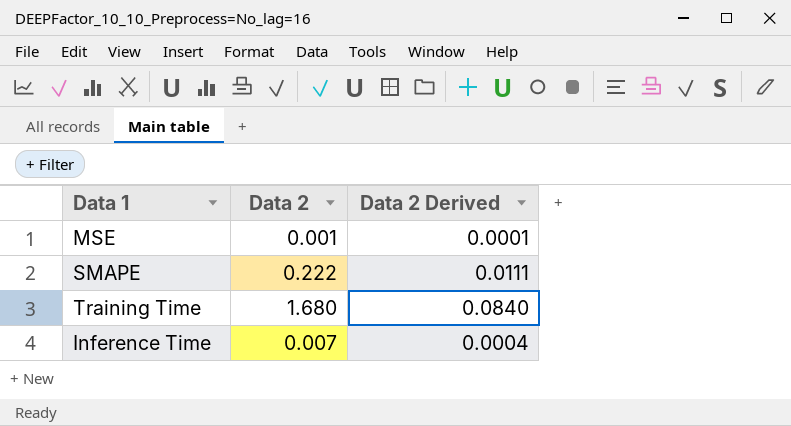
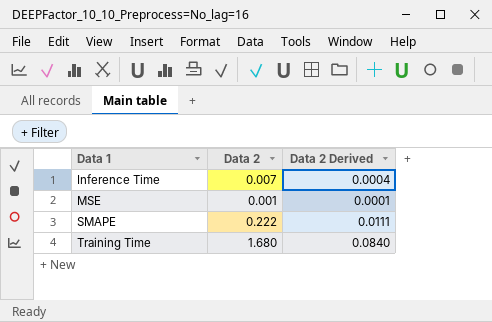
row order: none -> Data 1 ascending

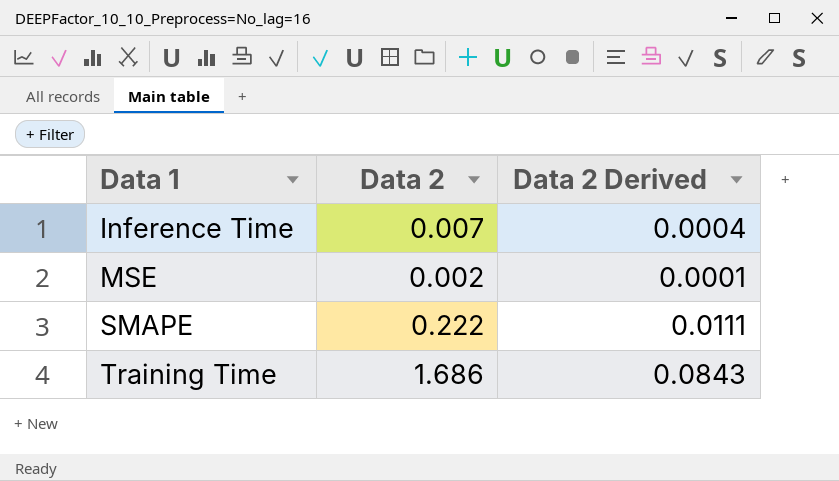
MSE | Data 2: 0.001 -> 0.002
Training Time | Data 2: 1.680 -> 1.686
Training Time | Data 2 Derived: 0.0840 -> 0.0843

